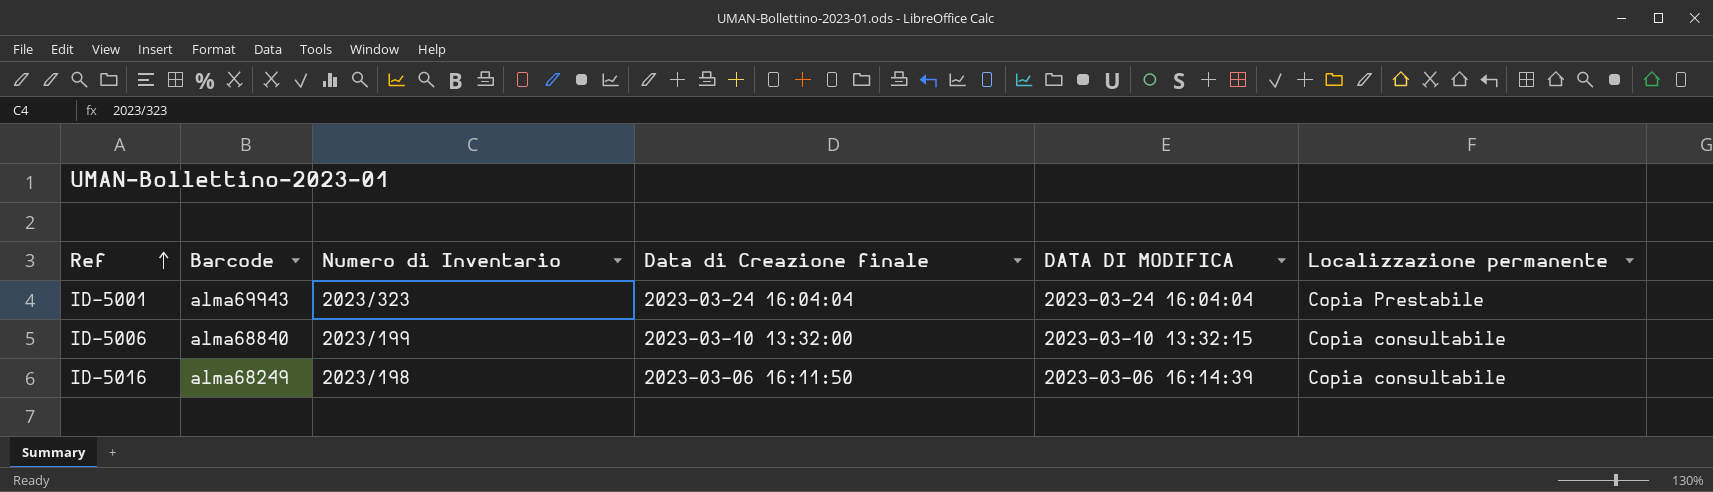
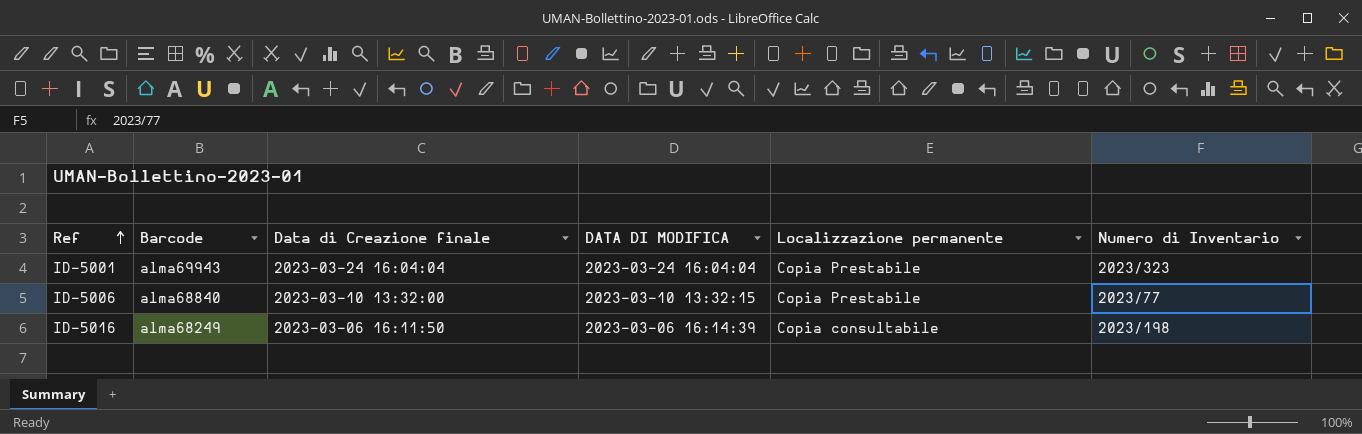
column Numero di Inventario | position: 3 -> 6
ID-5006 | Localizzazione permanente: Copia consultabile -> Copia Prestabile
ID-5006 | Numero di Inventario: 2023/199 -> 2023/77

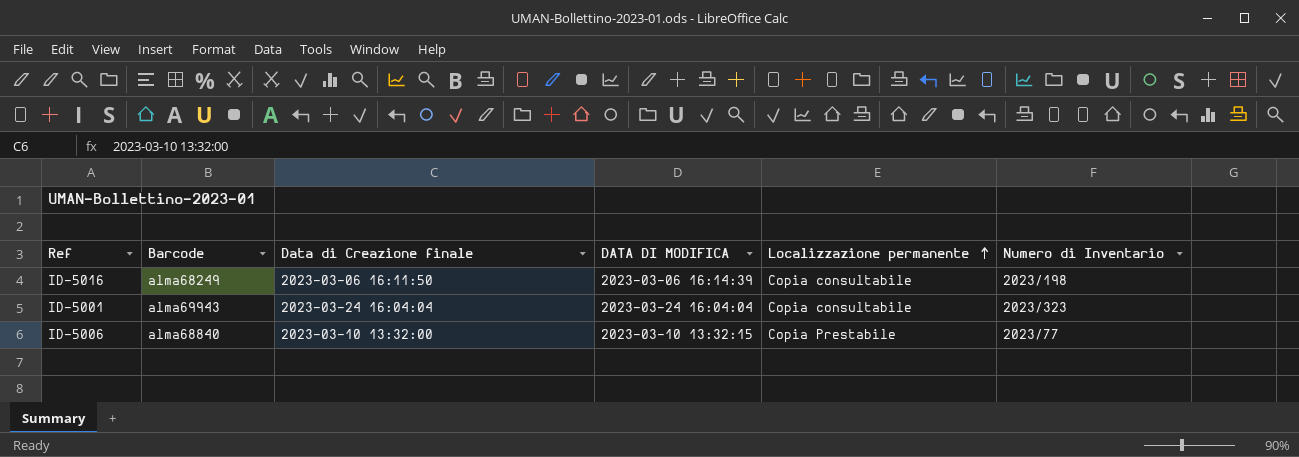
row order: Ref ascending -> Localizzazione permanente ascending
ID-5001 | Localizzazione permanente: Copia Prestabile -> Copia consultabile

